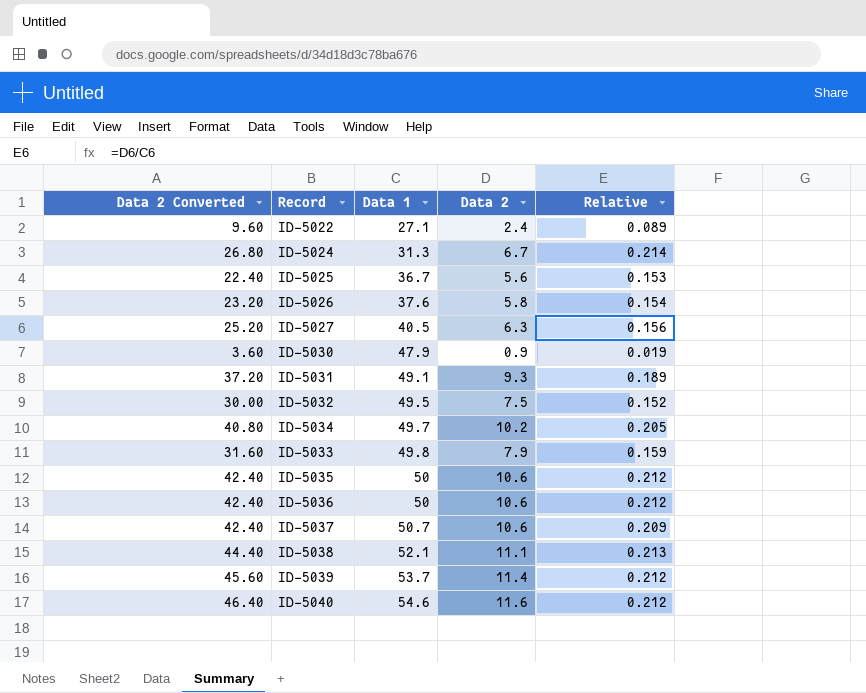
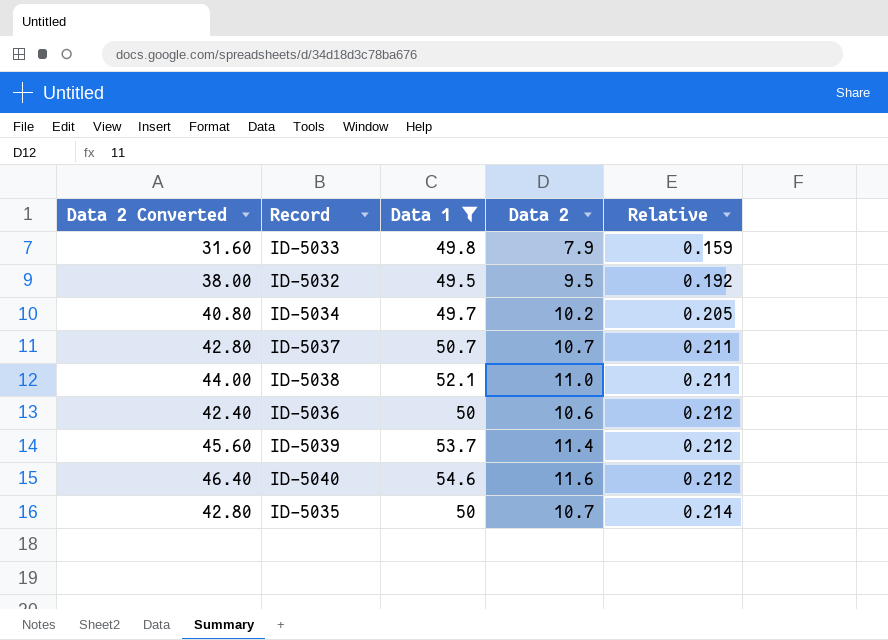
filter: none -> Data 1 >= 49.5
row order: Data 1 ascending -> Relative ascending
ID-5032 | Data 2 Converted: 30.00 -> 38.00
ID-5032 | Data 2: 7.5 -> 9.5
ID-5032 | Relative: 0.152 -> 0.192
ID-5037 | Data 2 Converted: 42.40 -> 42.80
ID-5037 | Data 2: 10.6 -> 10.7
ID-5037 | Relative: 0.209 -> 0.211
ID-5038 | Data 2 Converted: 44.40 -> 44.00
ID-5038 | Data 2: 11.1 -> 11.0
ID-5038 | Relative: 0.213 -> 0.211
ID-5035 | Data 2 Converted: 42.40 -> 42.80
ID-5035 | Data 2: 10.6 -> 10.7
ID-5035 | Relative: 0.212 -> 0.214

